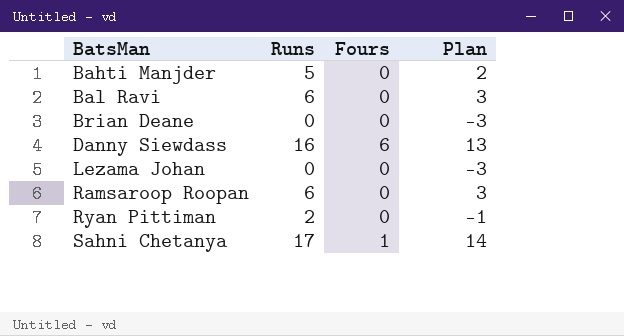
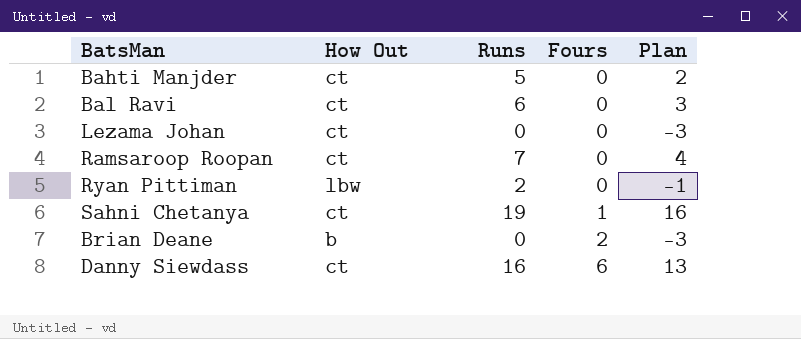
row order: BatsMan ascending -> Fours ascending
column How Out | position: none -> 2
Ramsaroop Roopan | Runs: 6 -> 7
Ramsaroop Roopan | Plan: 3 -> 4
Sahni Chetanya | Runs: 17 -> 19
Sahni Chetanya | Plan: 14 -> 16
Brian Deane | Fours: 0 -> 2

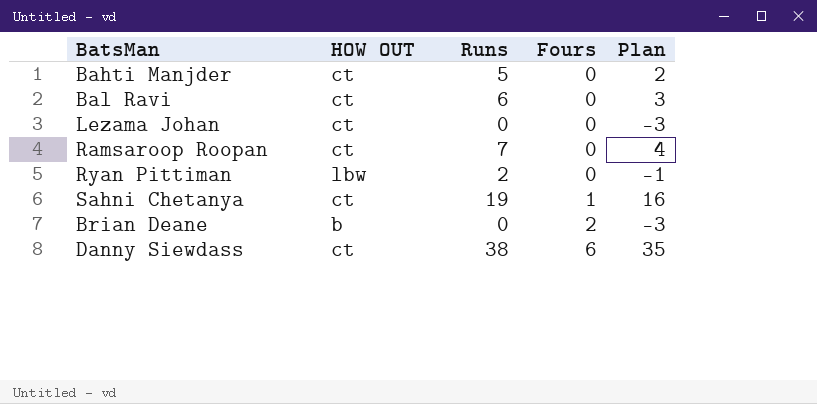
column name: How Out -> HOW OUT
Danny Siewdass | Runs: 16 -> 38
Danny Siewdass | Plan: 13 -> 35

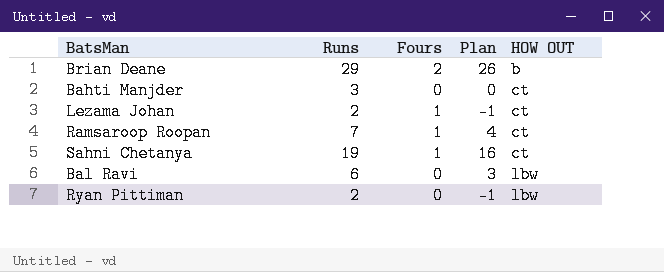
row order: Fours ascending -> HOW OUT ascending
column HOW OUT | position: 2 -> 5
row Danny Siewdass: ct | 38 | 6 | 35 -> none
Brian Deane | Runs: 0 -> 29
Brian Deane | Plan: -3 -> 26
Bahti Manjder | Runs: 5 -> 3
Bahti Manjder | Plan: 2 -> 0
Lezama Johan | Runs: 0 -> 2
Lezama Johan | Fours: 0 -> 1
Lezama Johan | Plan: -3 -> -1
Ramsaroop Roopan | Fours: 0 -> 1
Bal Ravi | HOW OUT: ct -> lbw

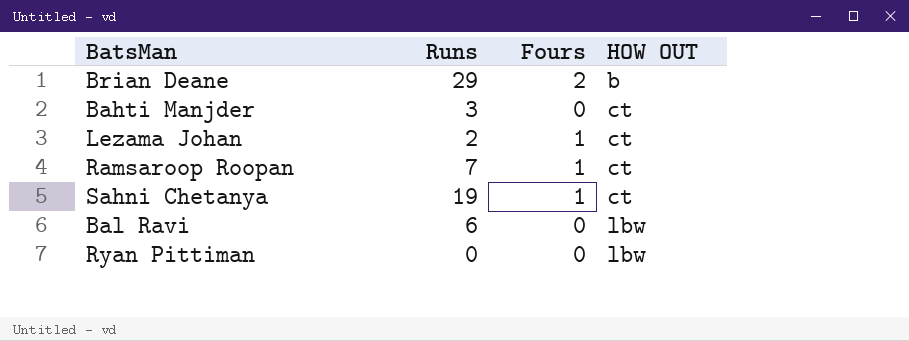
column Plan | formula: [Runs] - 3 -> none
Ryan Pittiman | Runs: 2 -> 0

